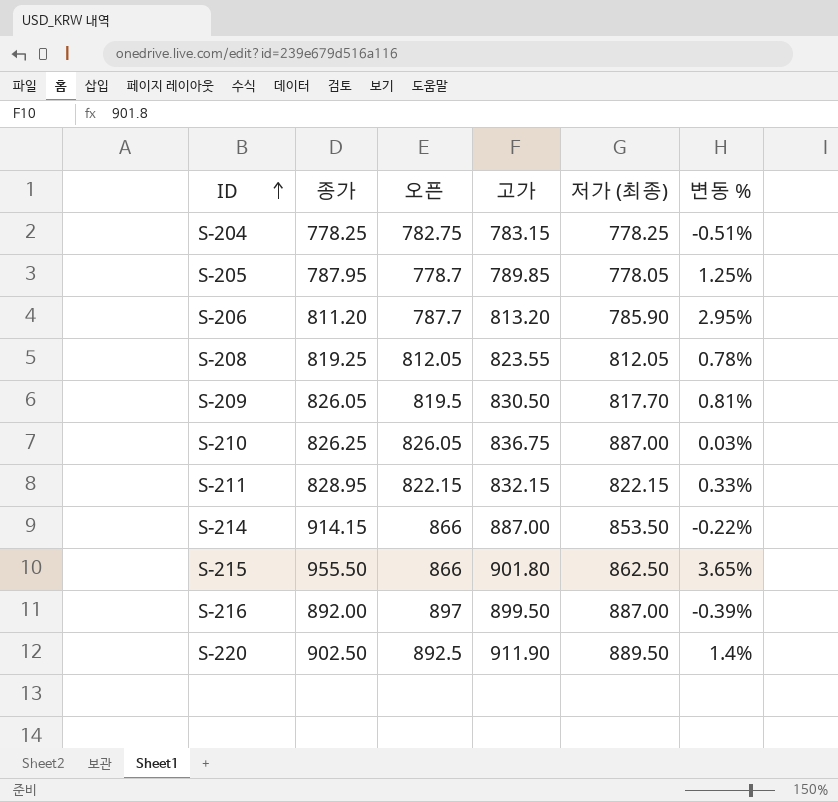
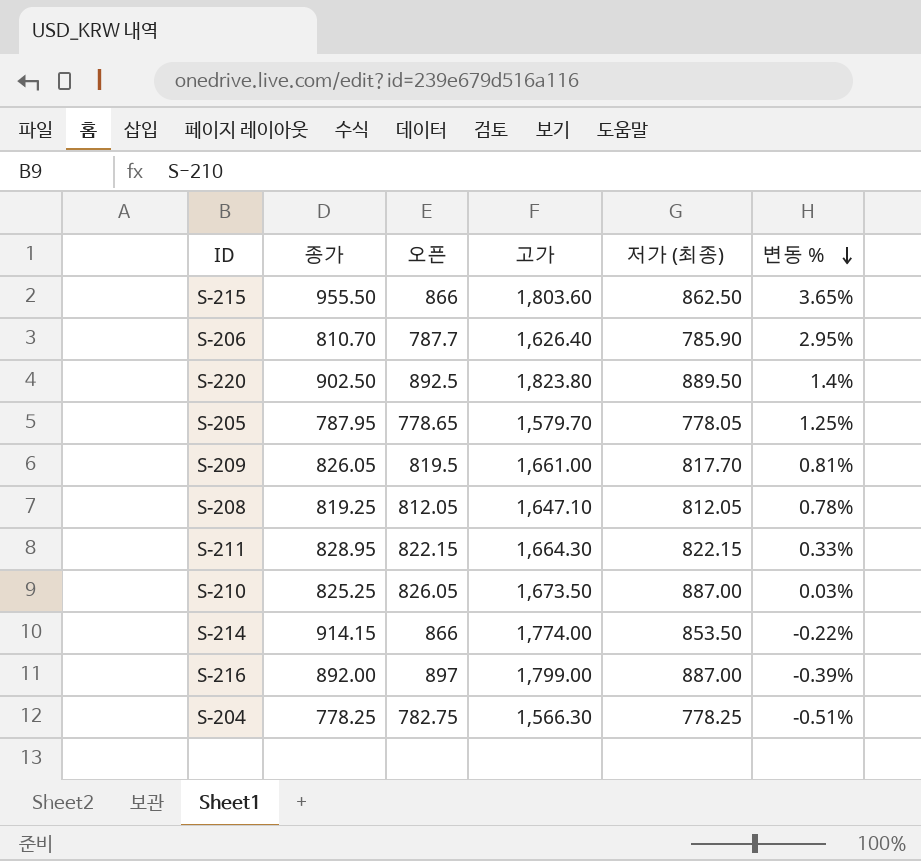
row order: ID ascending -> 변동 % descending
S-215 | 고가: 901.80 -> 1,803.60
S-206 | 종가: 811.20 -> 810.70
S-206 | 고가: 813.20 -> 1,626.40
S-220 | 고가: 911.90 -> 1,823.80
S-205 | 오픈: 778.7 -> 778.65
S-205 | 고가: 789.85 -> 1,579.70
S-209 | 고가: 830.50 -> 1,661.00
S-208 | 고가: 823.55 -> 1,647.10
S-211 | 고가: 832.15 -> 1,664.30
S-210 | 종가: 826.25 -> 825.25
S-210 | 고가: 836.75 -> 1,673.50
S-214 | 고가: 887.00 -> 1,774.00
S-216 | 고가: 899.50 -> 1,799.00
S-204 | 고가: 783.15 -> 1,566.30

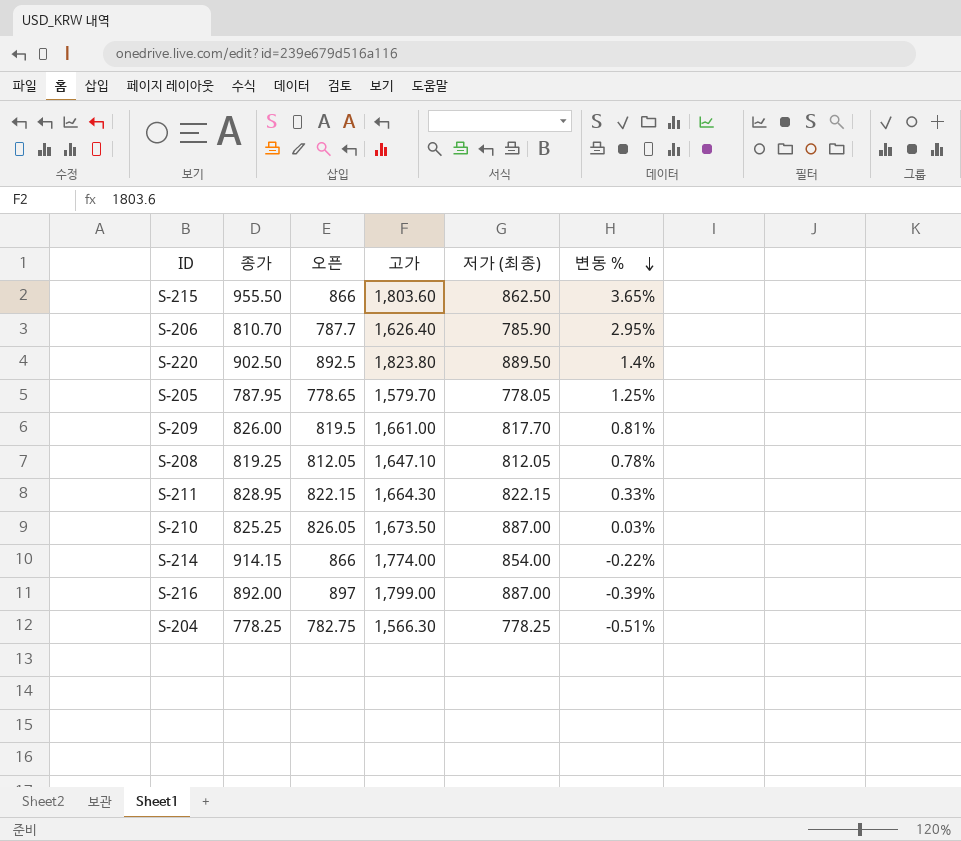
S-209 | 종가: 826.05 -> 826.00
S-214 | 저가 (최종): 853.50 -> 854.00

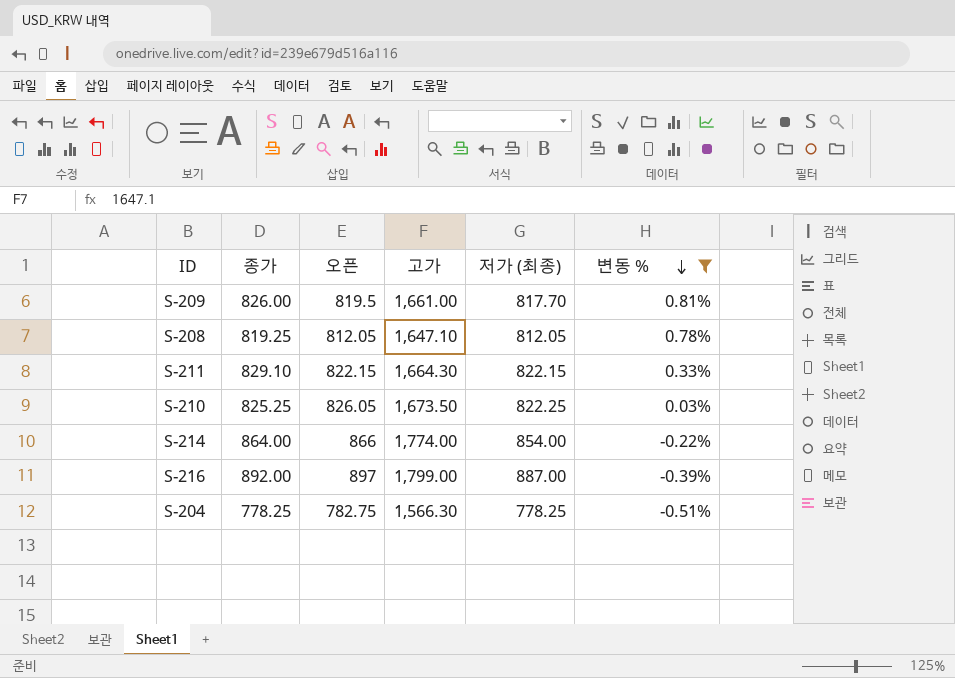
filter: none -> 변동 % <= 0.81%
S-211 | 종가: 828.95 -> 829.10
S-210 | 저가 (최종): 887.00 -> 822.25
S-214 | 종가: 914.15 -> 864.00

